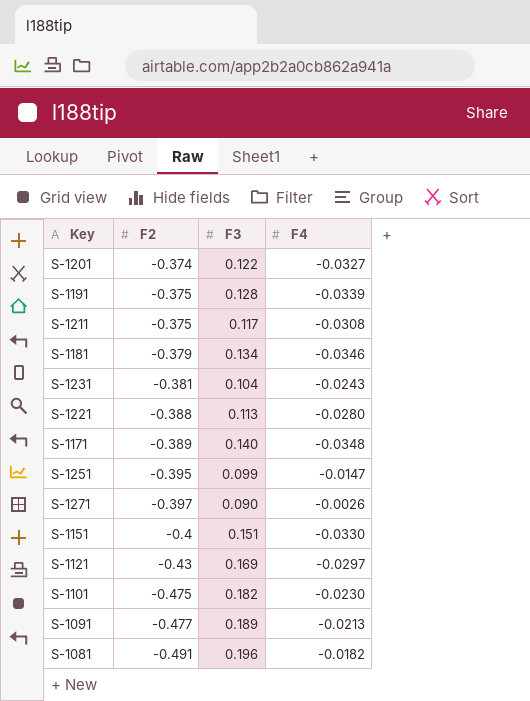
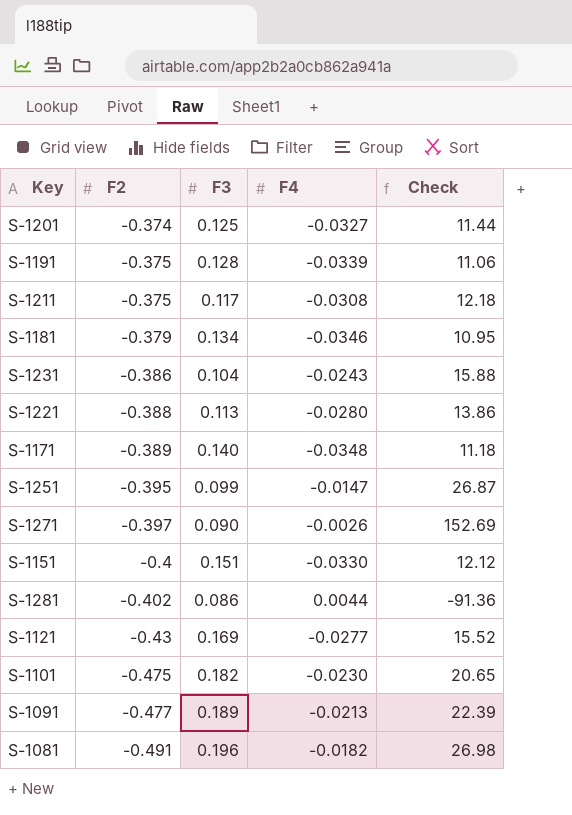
column Check | formula: none -> [F2] / [F4]
S-1201 | F3: 0.122 -> 0.125
S-1231 | F2: -0.381 -> -0.386
row S-1281: none -> -0.402 | 0.086 | 0.0044 | -91.36
S-1121 | F4: -0.0297 -> -0.0277

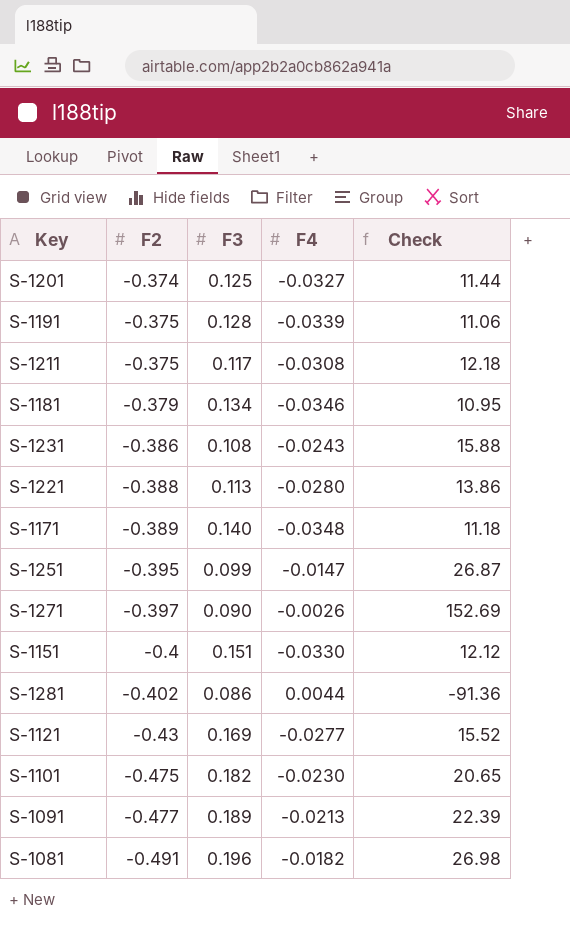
S-1231 | F3: 0.104 -> 0.108

